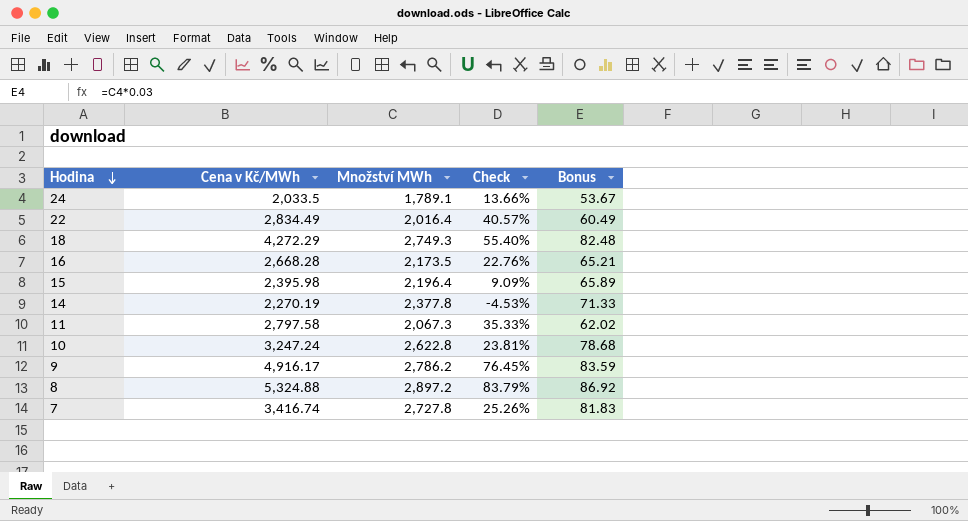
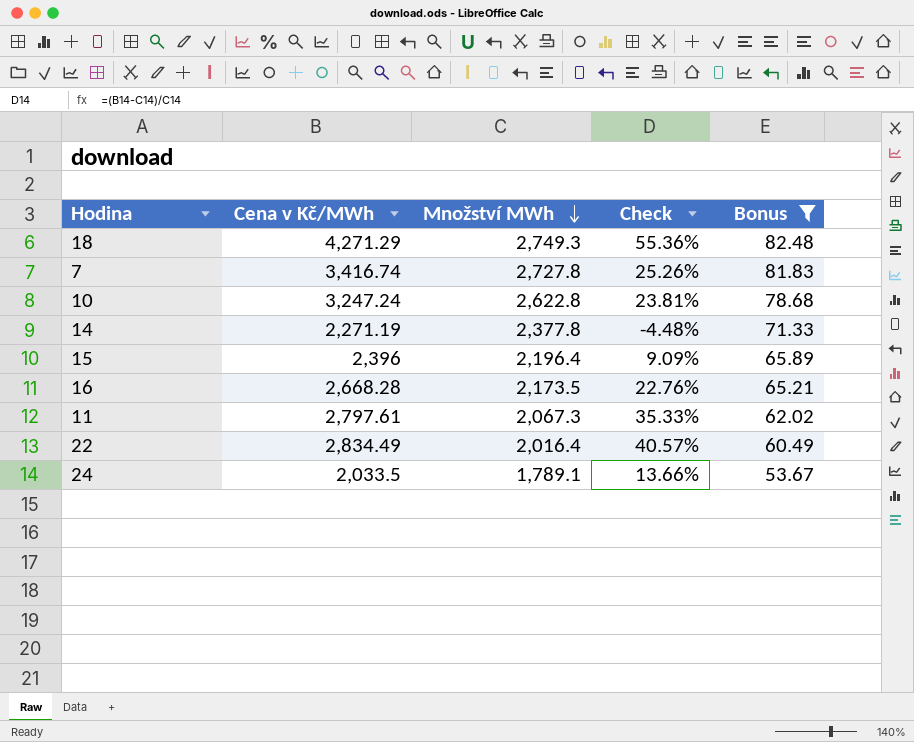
filter: none -> Bonus <= 82.48
row order: Hodina descending -> Množství MWh descending
18 | Cena v Kč/MWh: 4,272.29 -> 4,271.29
18 | Check: 55.40% -> 55.36%
14 | Cena v Kč/MWh: 2,270.19 -> 2,271.19
14 | Check: -4.53% -> -4.48%
15 | Cena v Kč/MWh: 2,395.98 -> 2,396
11 | Cena v Kč/MWh: 2,797.58 -> 2,797.61

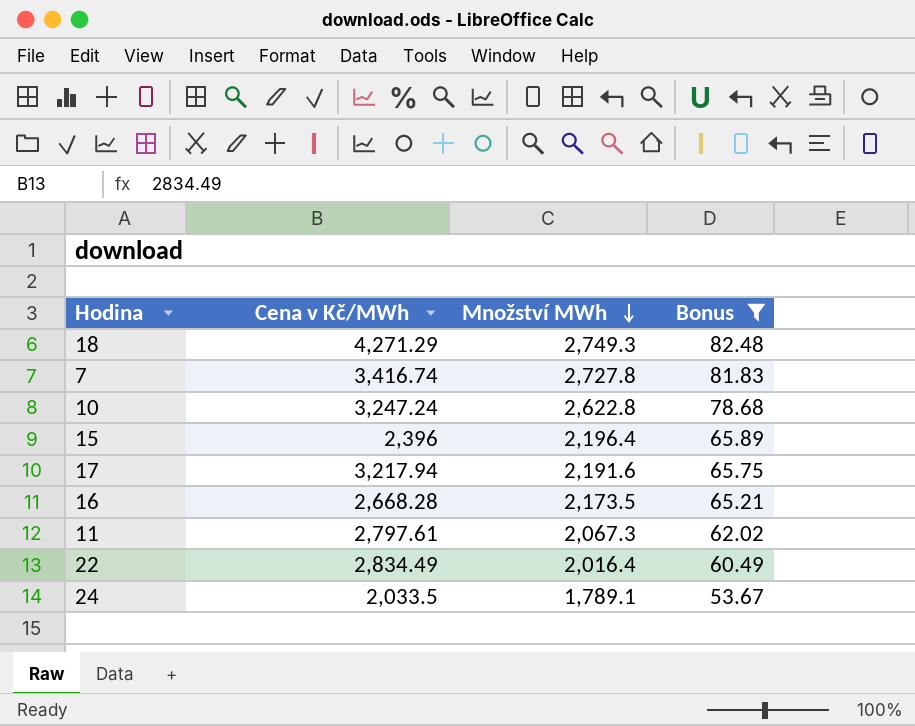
column Check | formula: ([Cena v Kč/MWh] - [Množství MWh]) / [Množství MWh] -> none
row 14: 2,271.19 | 2,377.8 | -4.48% | 71.33 -> none
row 17: none -> 3,217.94 | 2,191.6 | 65.75

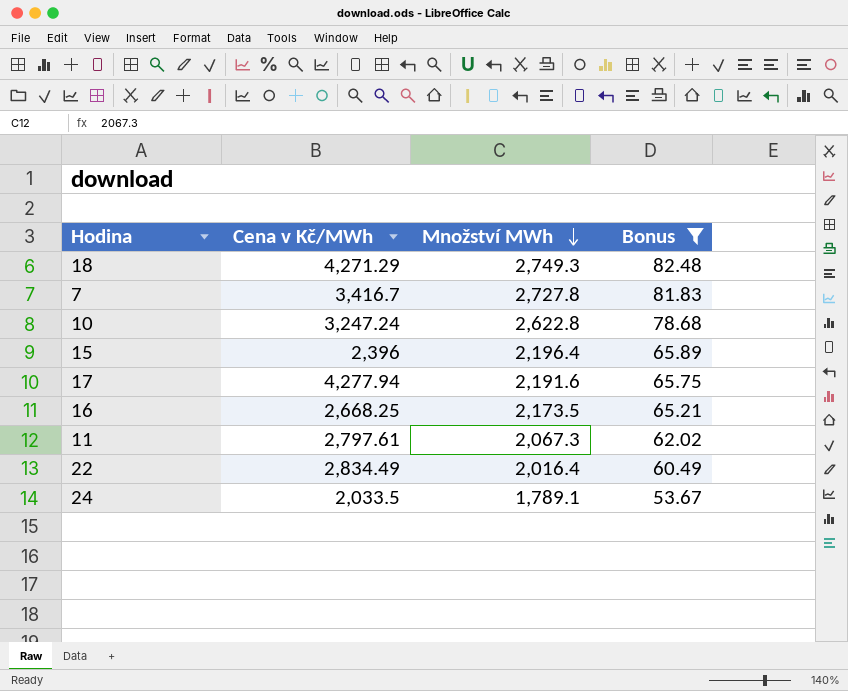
7 | Cena v Kč/MWh: 3,416.74 -> 3,416.7
17 | Cena v Kč/MWh: 3,217.94 -> 4,277.94
16 | Cena v Kč/MWh: 2,668.28 -> 2,668.25

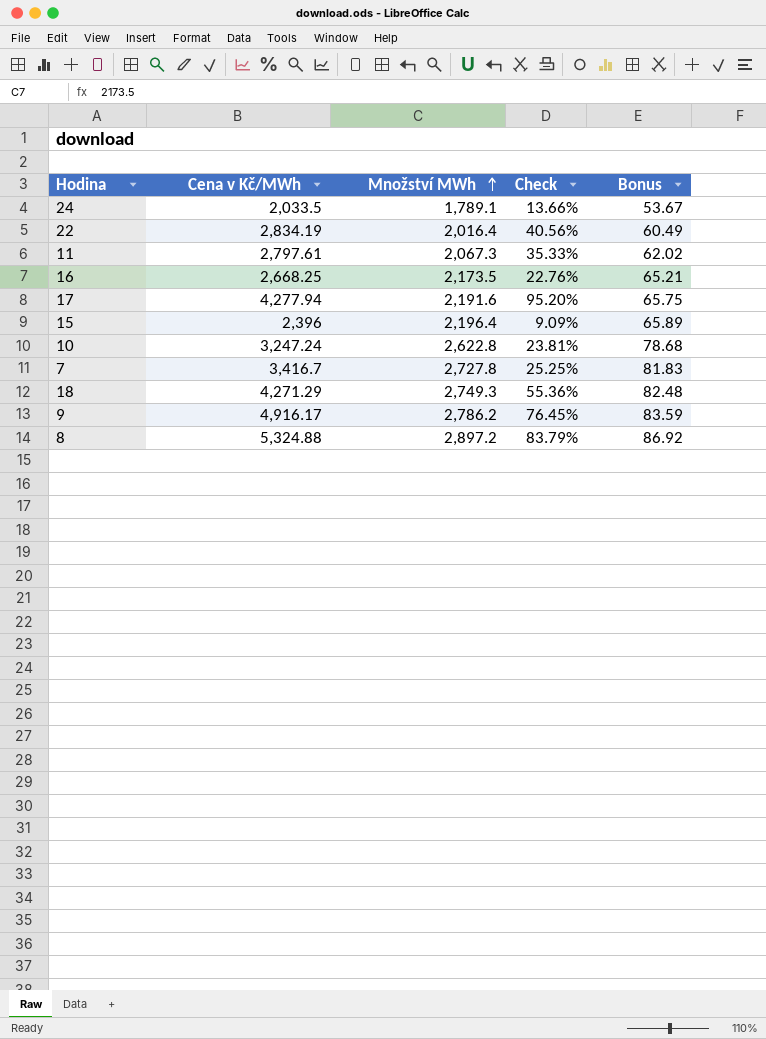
filter: Bonus <= 82.48 -> none
row order: Množství MWh descending -> Množství MWh ascending
column Check | formula: none -> ([Cena v Kč/MWh] - [Množství MWh]) / [Množství MWh]
22 | Cena v Kč/MWh: 2,834.49 -> 2,834.19

